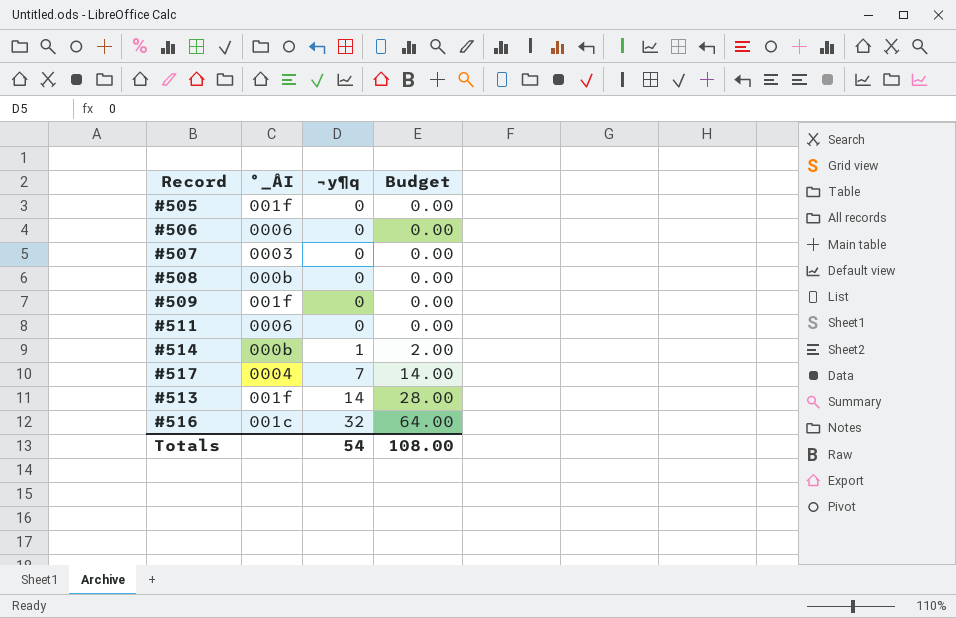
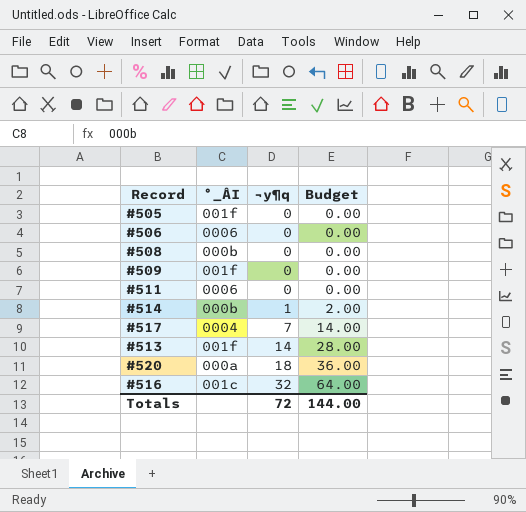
row #507: 0003 | 0 | 0.00 -> none
row #520: none -> 000a | 18 | 36.00
Totals | ¬y¶q: 54 -> 72
Totals | Budget: 108.00 -> 144.00

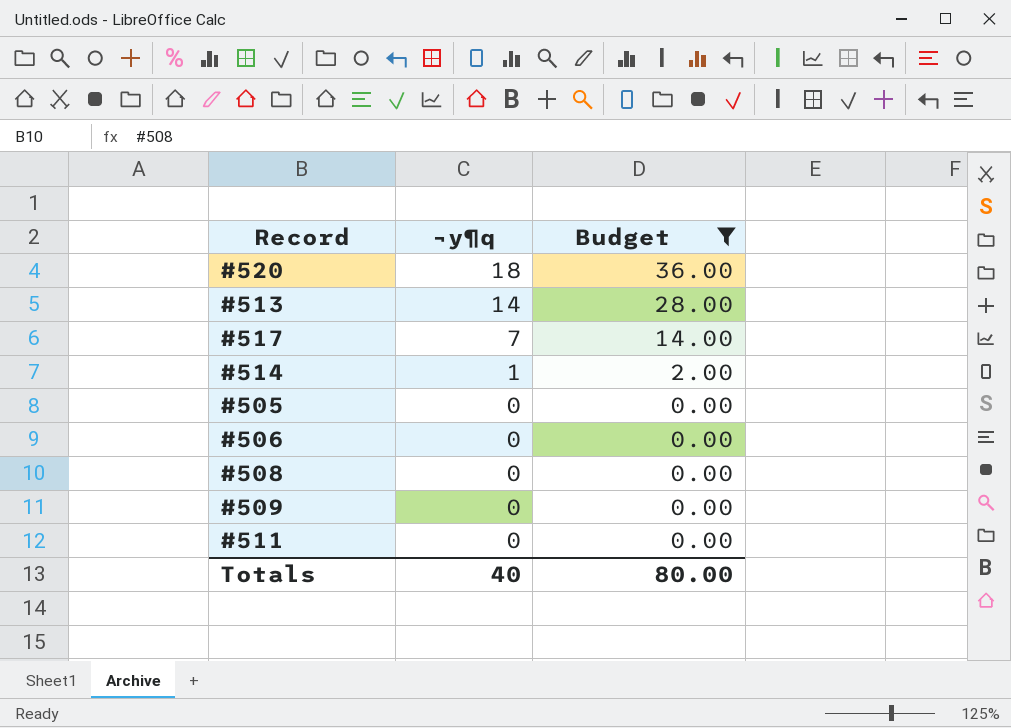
filter: none -> Budget != 64.00
row order: ¬y¶q ascending -> ¬y¶q descending
column °_ÂI | position: 2 -> none
Totals | ¬y¶q: 72 -> 40
Totals | Budget: 144.00 -> 80.00

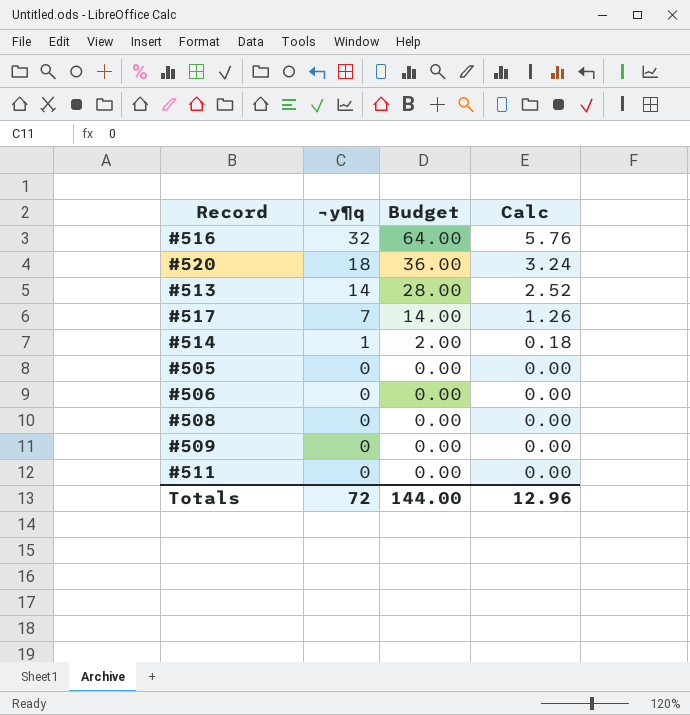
filter: Budget != 64.00 -> none
column Calc | formula: none -> [¬y¶q] * 0.18
Totals | ¬y¶q: 40 -> 72
Totals | Budget: 80.00 -> 144.00

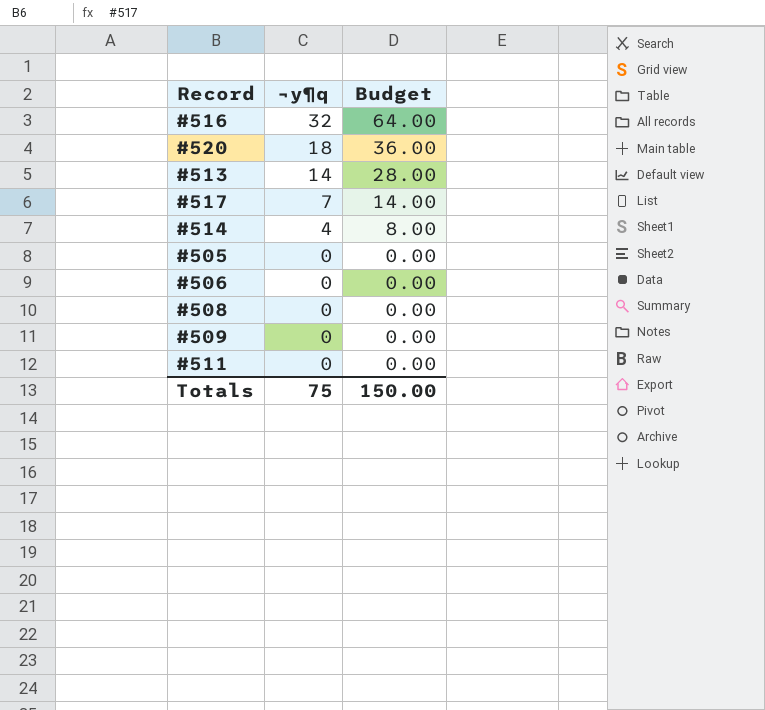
column Calc | formula: [¬y¶q] * 0.18 -> none
#514 | ¬y¶q: 1 -> 4
#514 | Budget: 2.00 -> 8.00
Totals | ¬y¶q: 72 -> 75
Totals | Budget: 144.00 -> 150.00

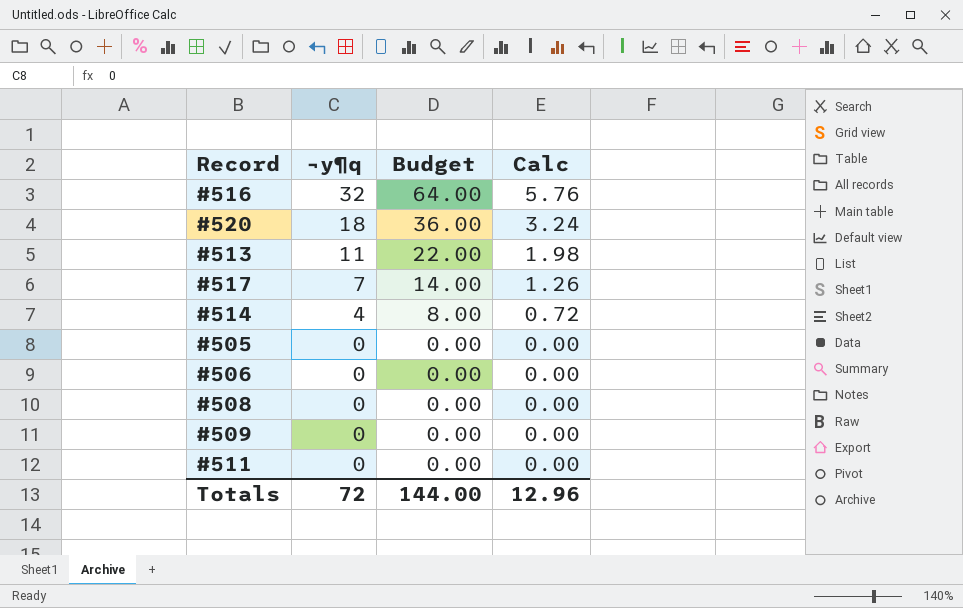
column Calc | formula: none -> [¬y¶q] * 0.18
#513 | ¬y¶q: 14 -> 11
#513 | Budget: 28.00 -> 22.00
Totals | ¬y¶q: 75 -> 72
Totals | Budget: 150.00 -> 144.00

